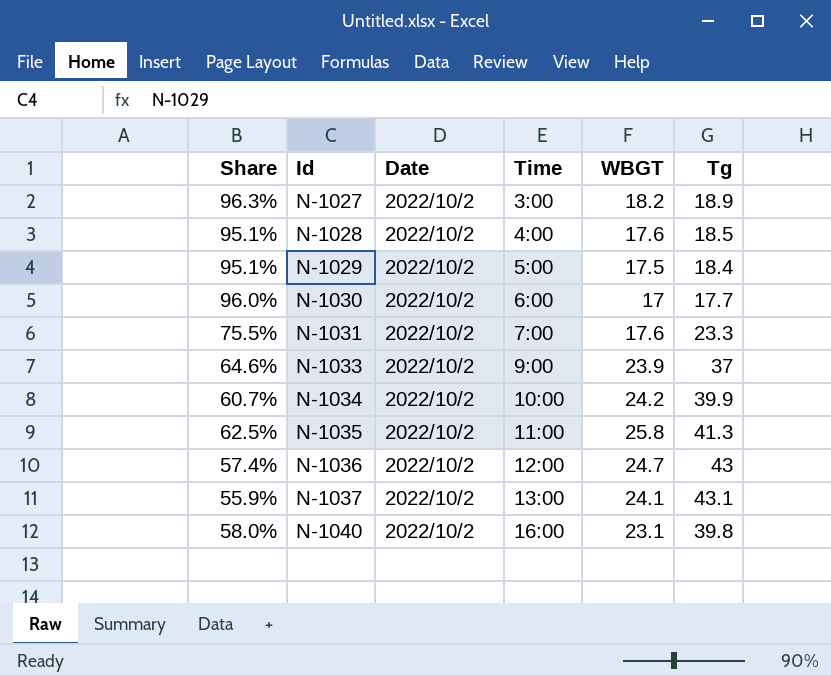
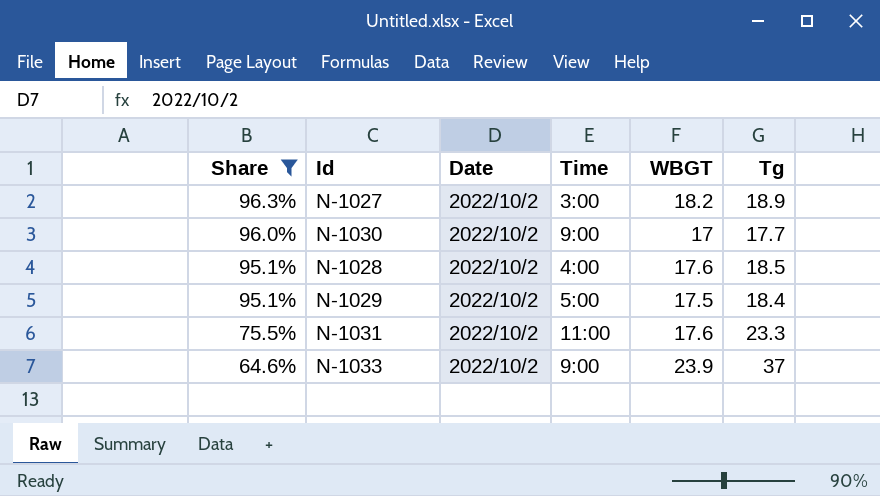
filter: none -> Share >= 64.6%
row order: Id ascending -> Share descending
N-1030 | Time: 6:00 -> 9:00
N-1031 | Time: 7:00 -> 11:00

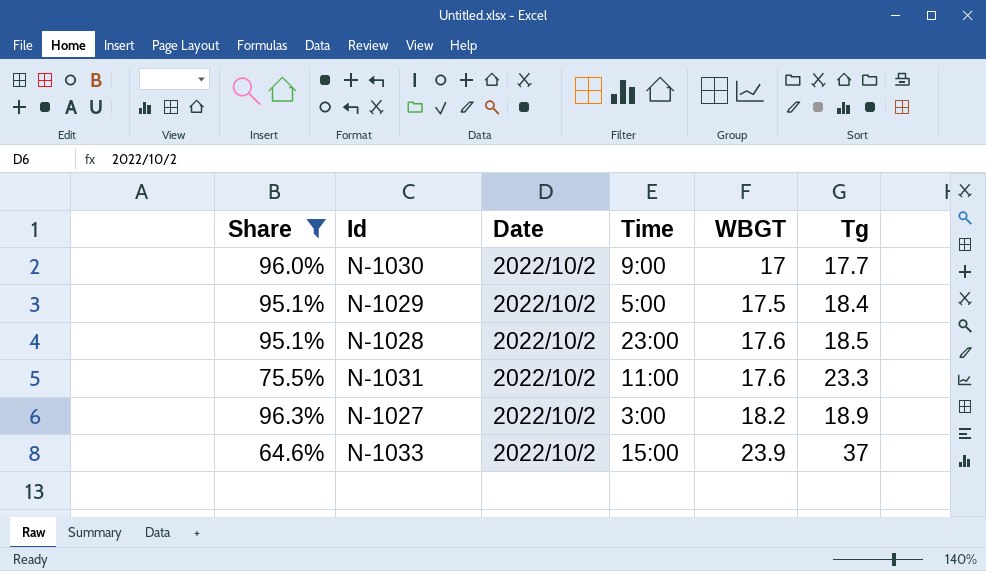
row order: Share descending -> WBGT ascending
N-1028 | Time: 4:00 -> 23:00
N-1033 | Time: 9:00 -> 15:00

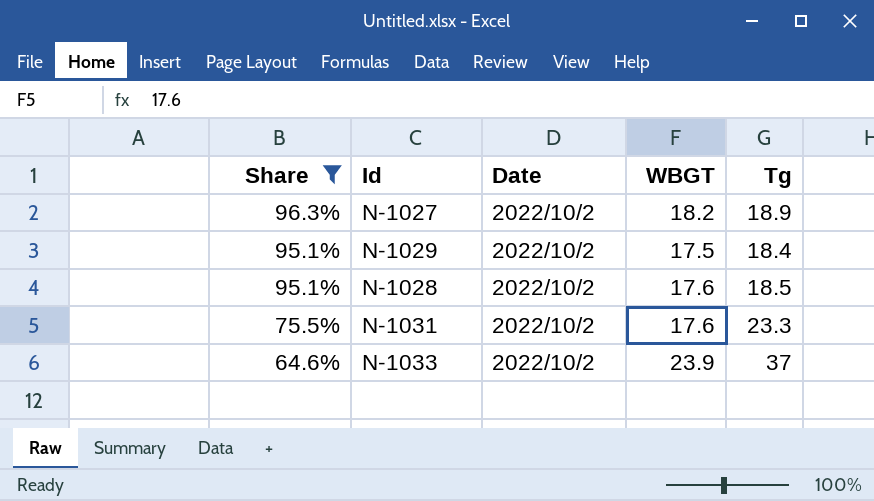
row order: WBGT ascending -> Share descending
column Time | position: 4 -> none
row N-1030: 96.0% | 2022/10/2 | 9:00 | 17 | 17.7 -> none

